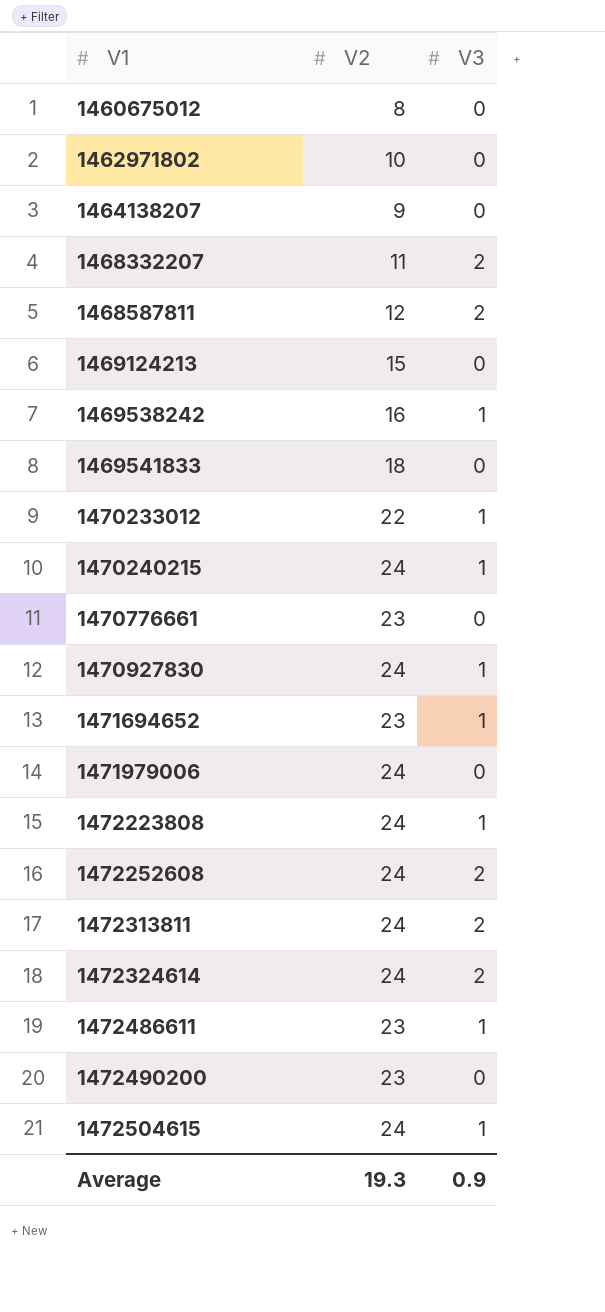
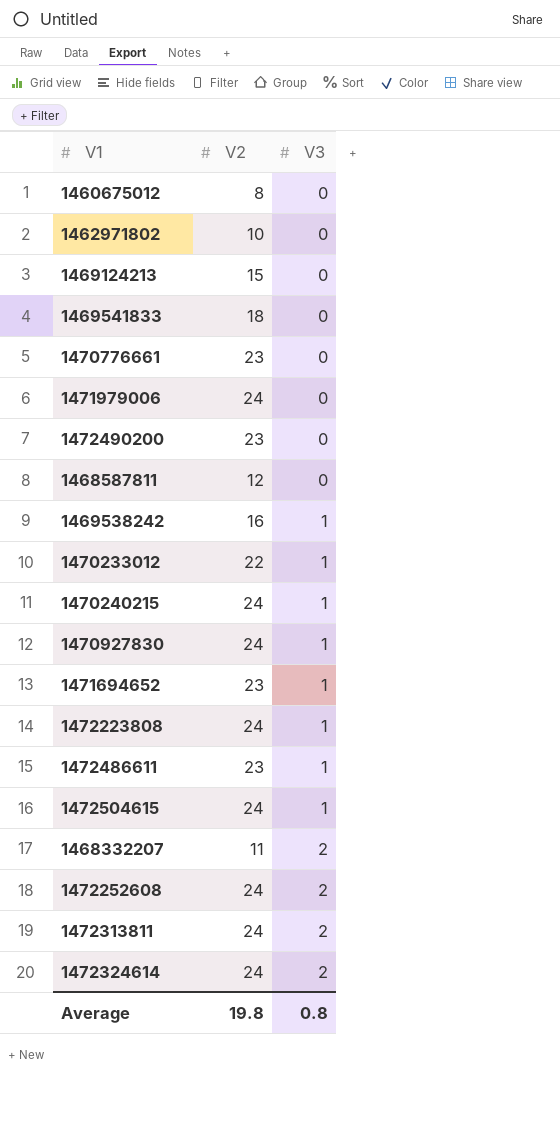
row order: V1 ascending -> V3 ascending
row 1464138207: 9 | 0 -> none
1468587811 | V3: 2 -> 0
Average | V2: 19.3 -> 19.8
Average | V3: 0.9 -> 0.8

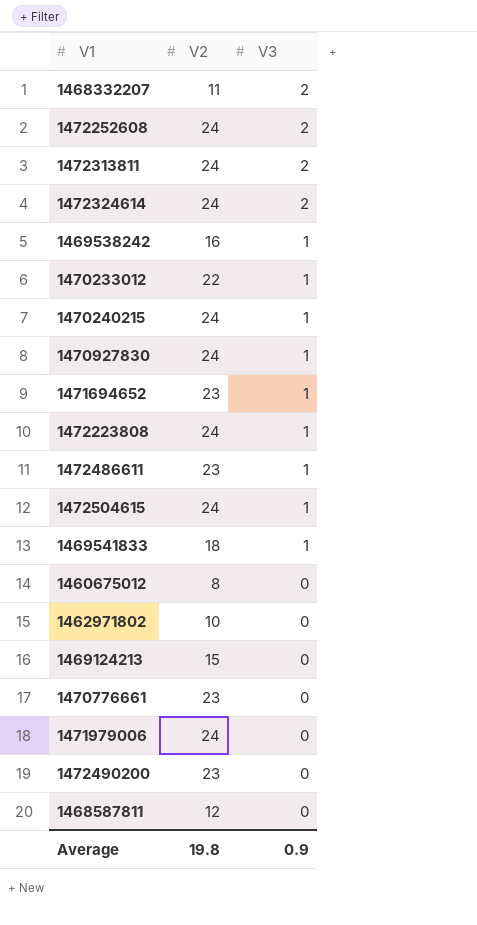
row order: V3 ascending -> V3 descending
1469541833 | V3: 0 -> 1
Average | V3: 0.8 -> 0.9

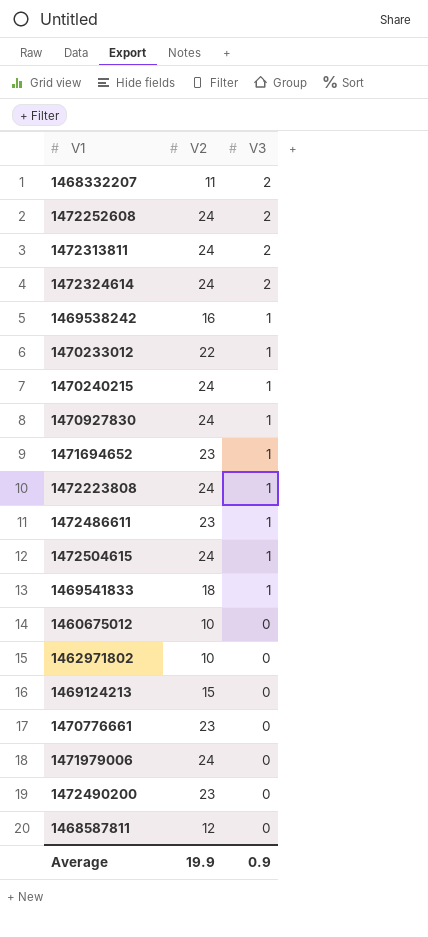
1460675012 | V2: 8 -> 10
Average | V2: 19.8 -> 19.9

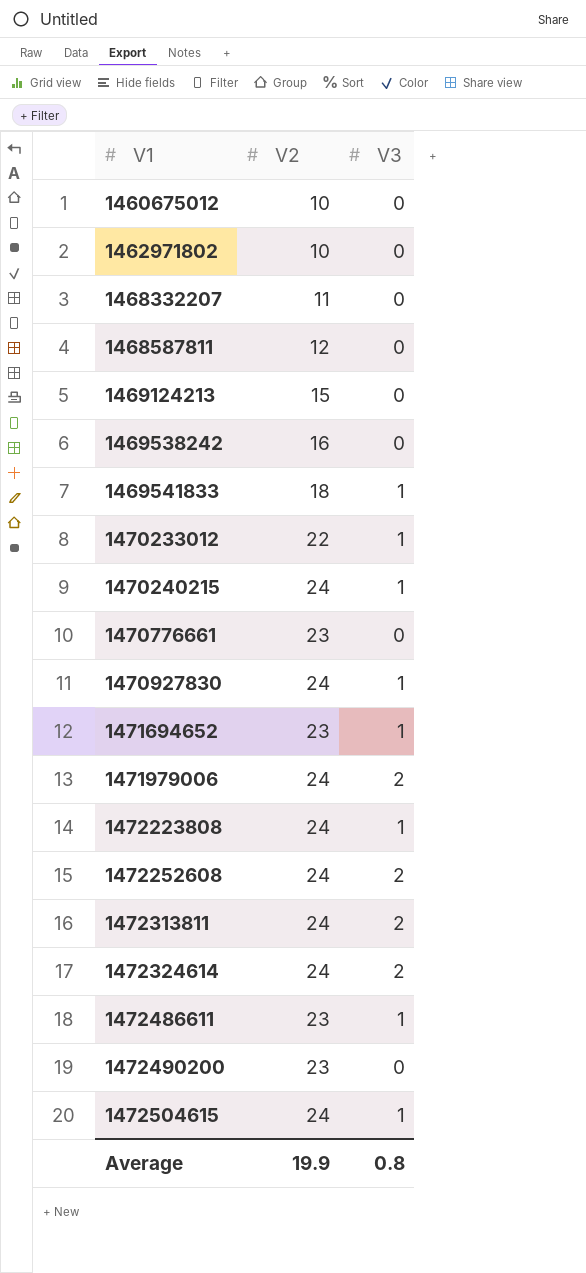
row order: V3 descending -> V1 ascending
1468332207 | V3: 2 -> 0
1469538242 | V3: 1 -> 0
1471979006 | V3: 0 -> 2
Average | V3: 0.9 -> 0.8

